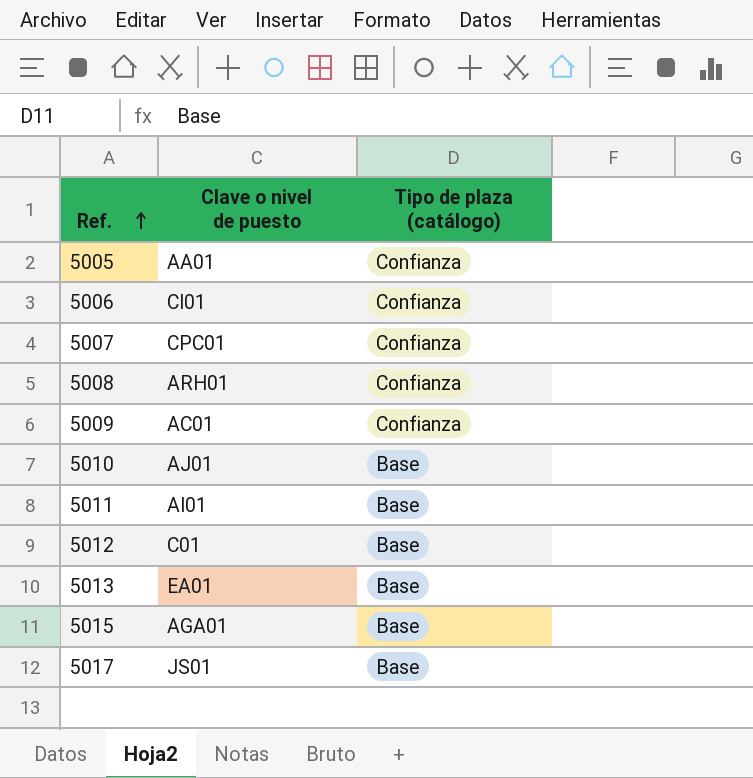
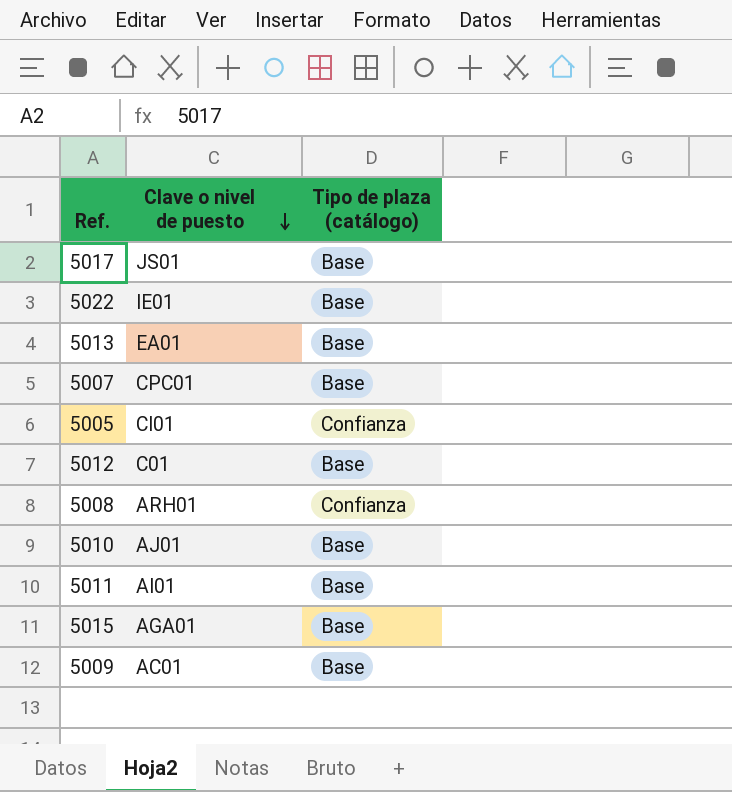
row order: Ref. ascending -> Clave o nivel de puesto descending
row 5006: CI01 | Confianza -> none
row 5022: none -> IE01 | Base
5007 | Tipo de plaza (catálogo): Confianza -> Base
5005 | Clave o nivel de puesto: AA01 -> CI01
5009 | Tipo de plaza (catálogo): Confianza -> Base

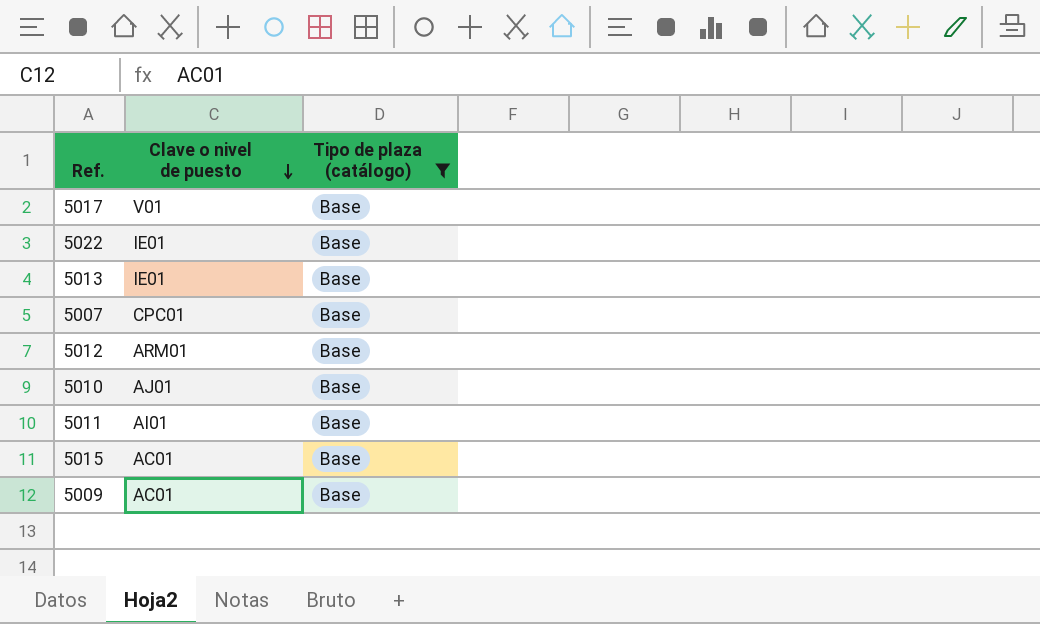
filter: none -> Tipo de plaza (catálogo) = Base
5017 | Clave o nivel de puesto: JS01 -> V01
5013 | Clave o nivel de puesto: EA01 -> IE01
5012 | Clave o nivel de puesto: C01 -> ARM01
5015 | Clave o nivel de puesto: AGA01 -> AC01

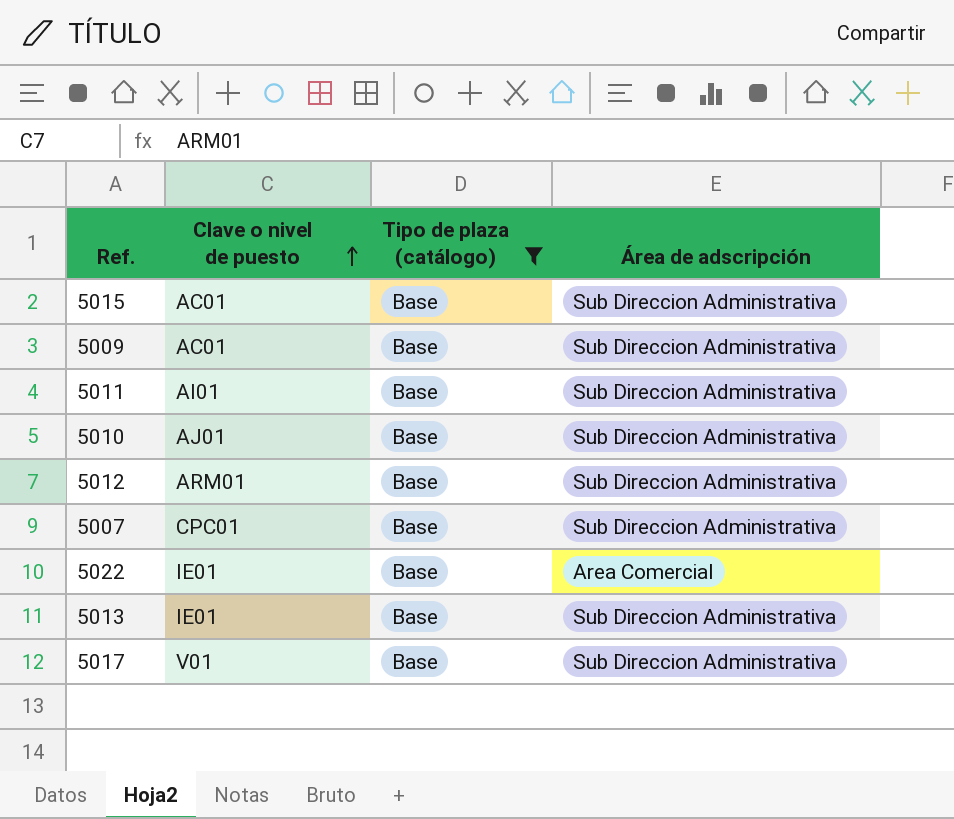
row order: Clave o nivel de puesto descending -> Clave o nivel de puesto ascending
column Área de adscripción | position: none -> 4

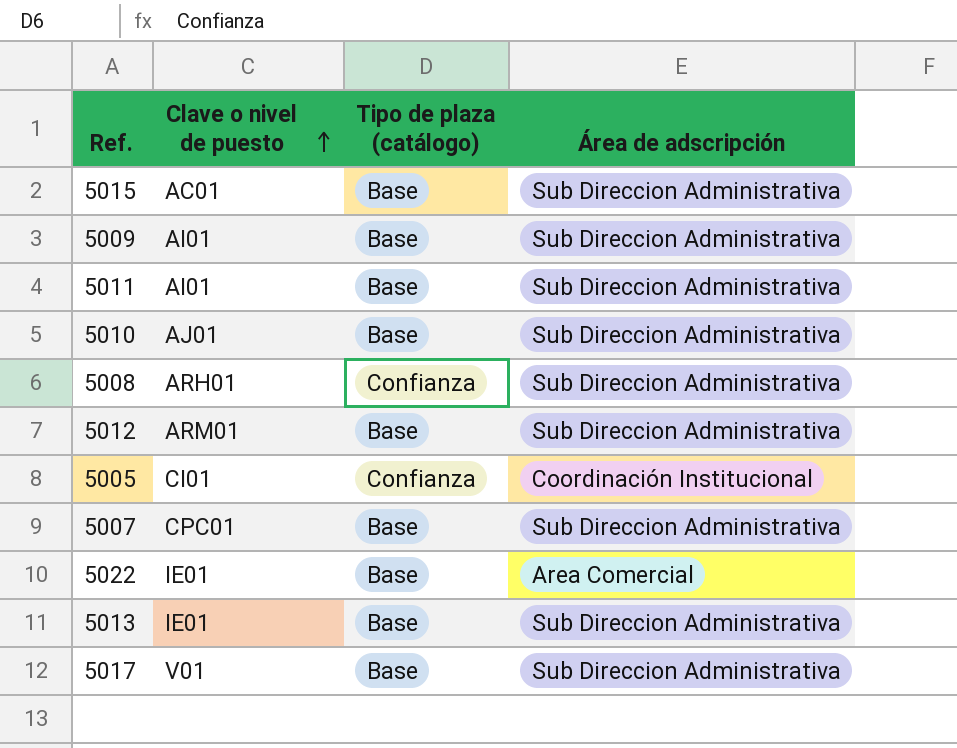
filter: Tipo de plaza (catálogo) = Base -> none
5009 | Clave o nivel de puesto: AC01 -> AI01

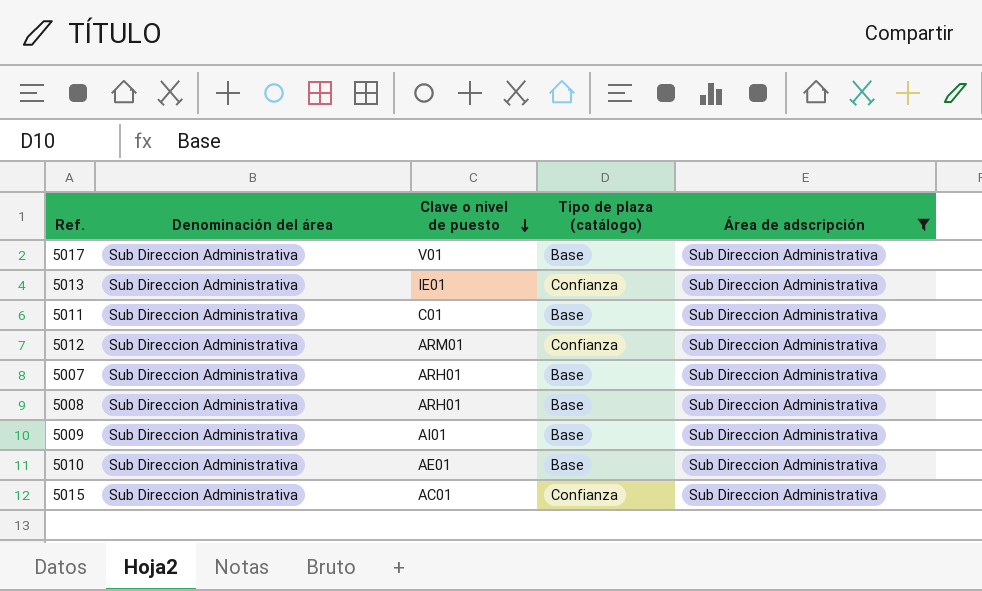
filter: none -> Área de adscripción = Sub Direccion Administrativa
row order: Clave o nivel de puesto ascending -> Clave o nivel de puesto descending
column Denominación del área | position: none -> 2
5013 | Tipo de plaza (catálogo): Base -> Confianza
5011 | Clave o nivel de puesto: AI01 -> C01
5012 | Tipo de plaza (catálogo): Base -> Confianza
5007 | Clave o nivel de puesto: CPC01 -> ARH01
5008 | Tipo de plaza (catálogo): Confianza -> Base
5010 | Clave o nivel de puesto: AJ01 -> AE01
5015 | Tipo de plaza (catálogo): Base -> Confianza

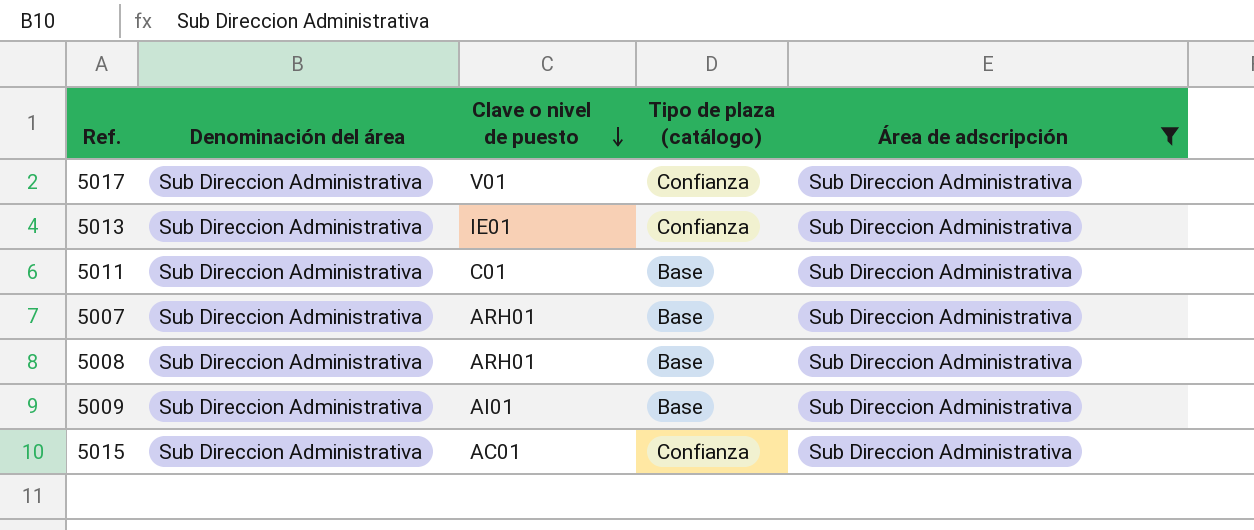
row 5012: Sub Direccion Administrativa | ARM01 | Confianza | Sub Direccion Administrativa -> none
row 5010: Sub Direccion Administrativa | AE01 | Base | Sub Direccion Administrativa -> none
5017 | Tipo de plaza (catálogo): Base -> Confianza

